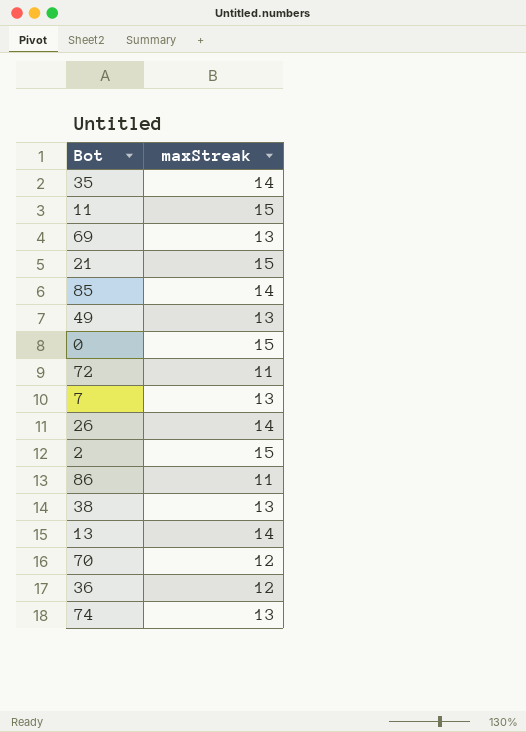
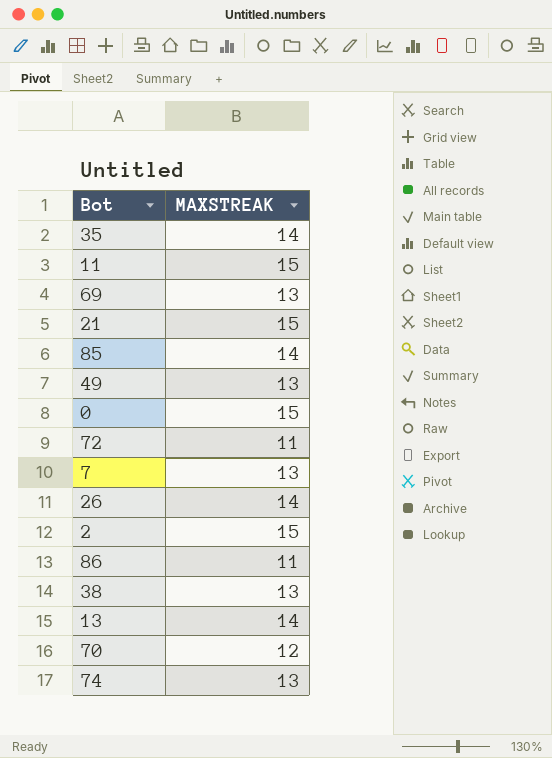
column name: maxStreak -> MAXSTREAK
row 36: 12 -> none

